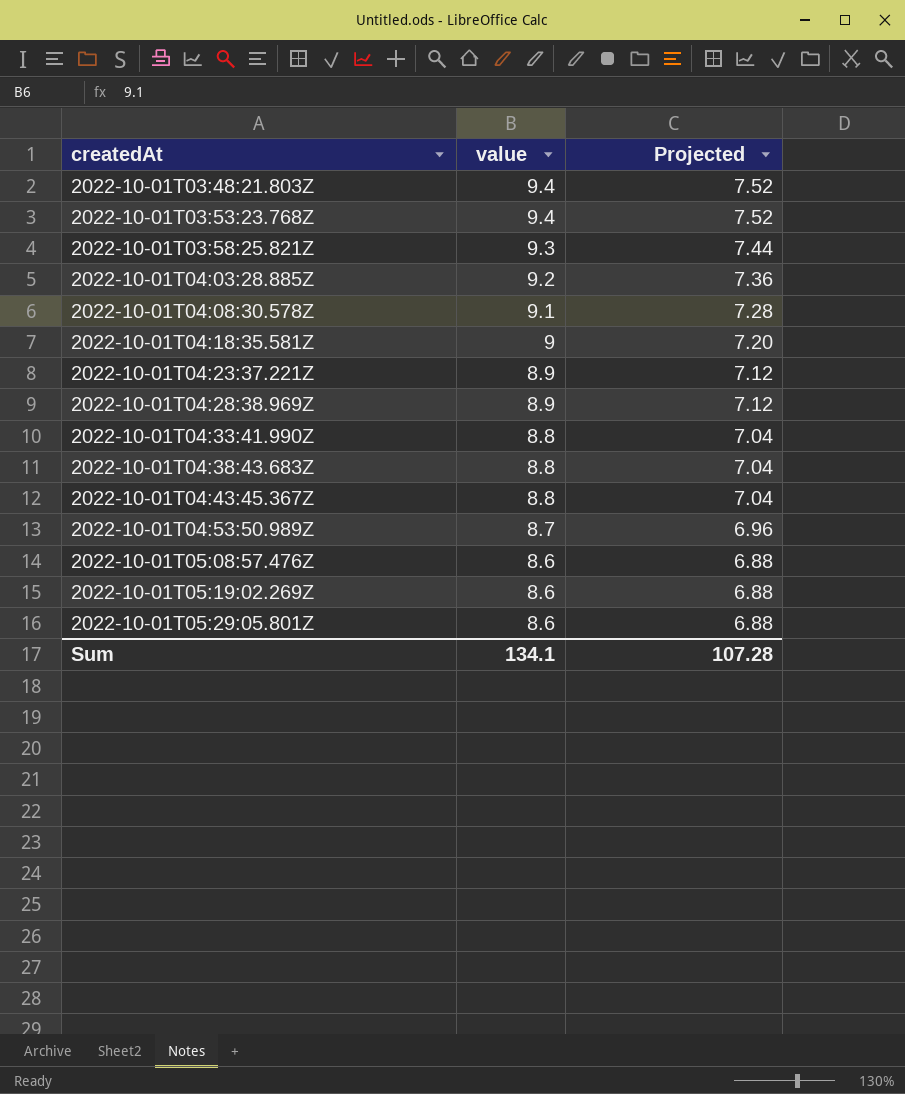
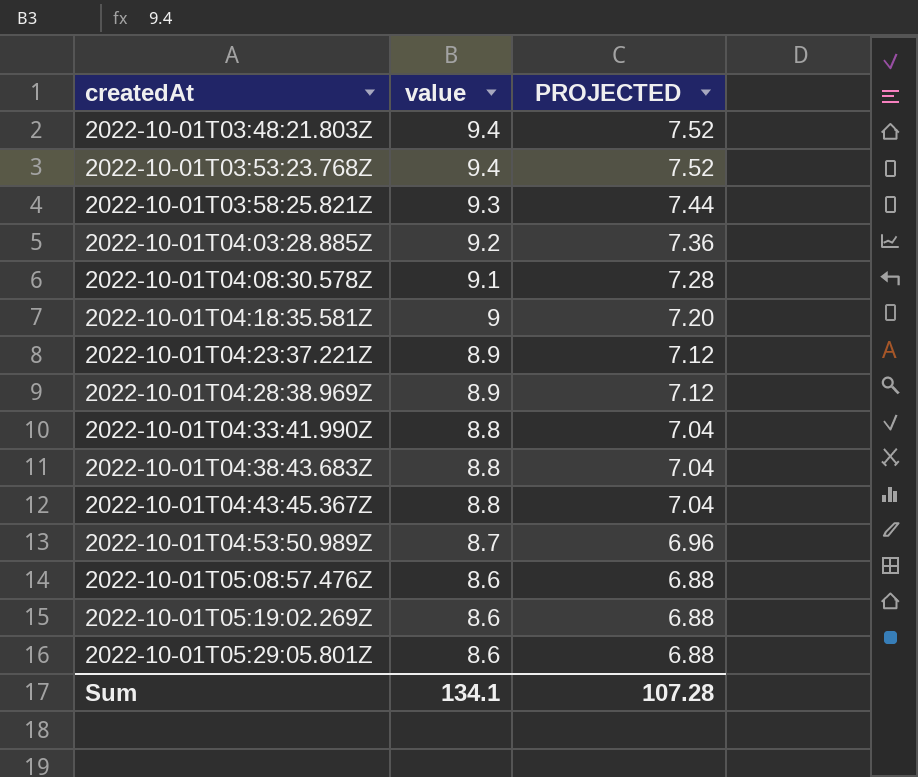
column name: Projected -> PROJECTED

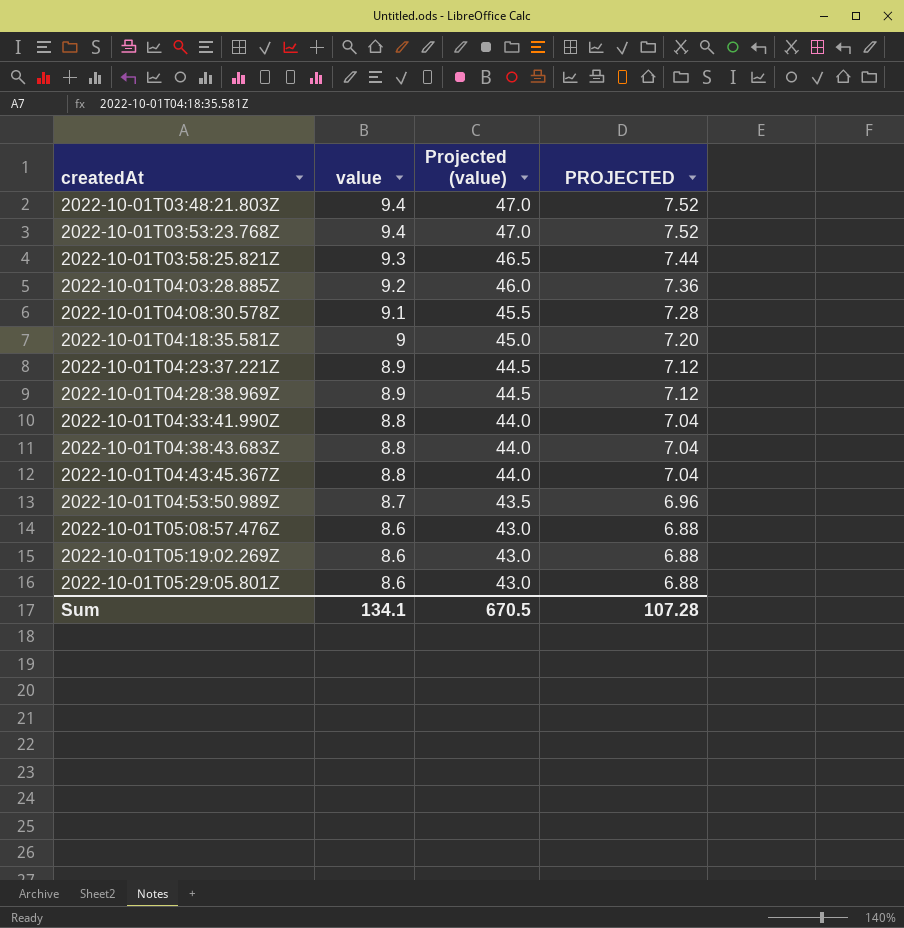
column Projected (value) | formula: none -> [value] * 5

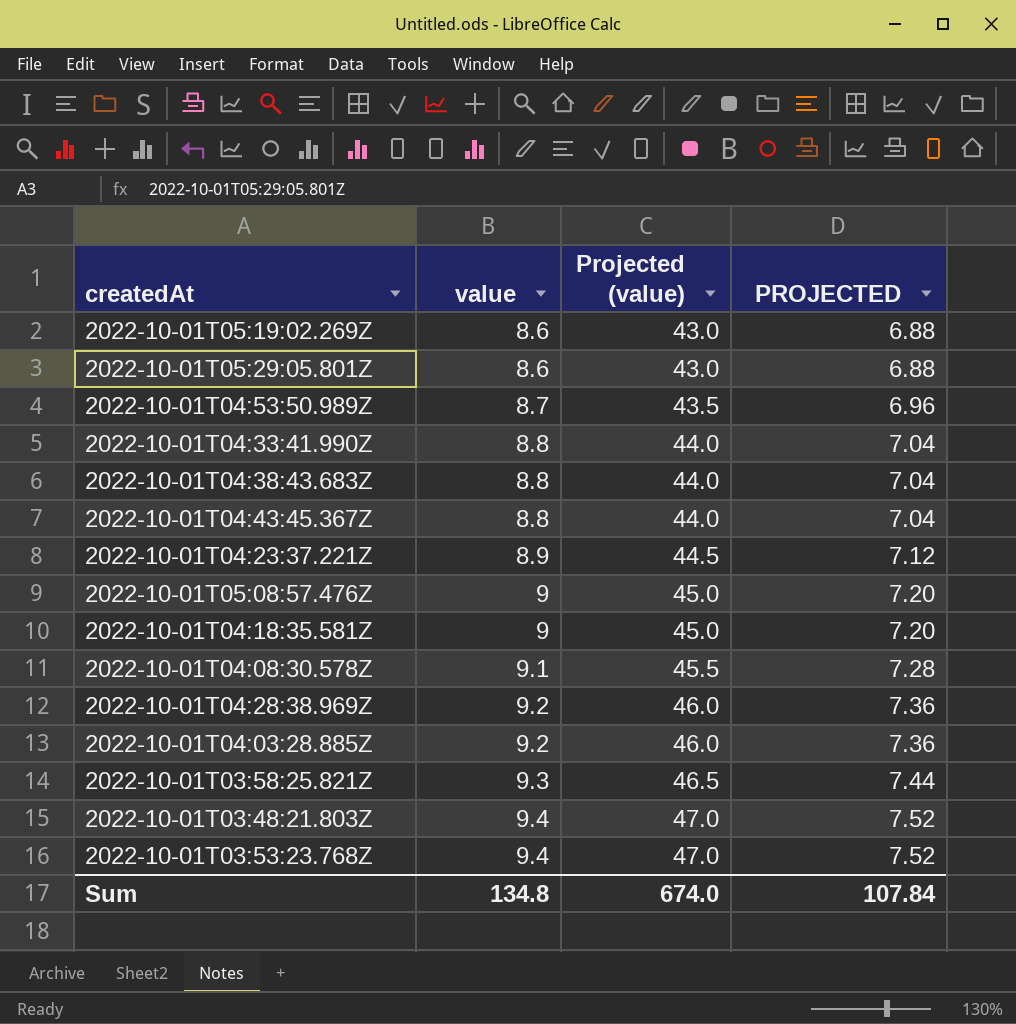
row order: createdAt ascending -> value ascending
2022-10-01T05:08:57.476Z | value: 8.6 -> 9
2022-10-01T05:08:57.476Z | Projected (value): 43.0 -> 45.0
2022-10-01T05:08:57.476Z | PROJECTED: 6.88 -> 7.20
2022-10-01T04:28:38.969Z | value: 8.9 -> 9.2
2022-10-01T04:28:38.969Z | Projected (value): 44.5 -> 46.0
2022-10-01T04:28:38.969Z | PROJECTED: 7.12 -> 7.36
Sum | value: 134.1 -> 134.8
Sum | Projected (value): 670.5 -> 674.0
Sum | PROJECTED: 107.28 -> 107.84

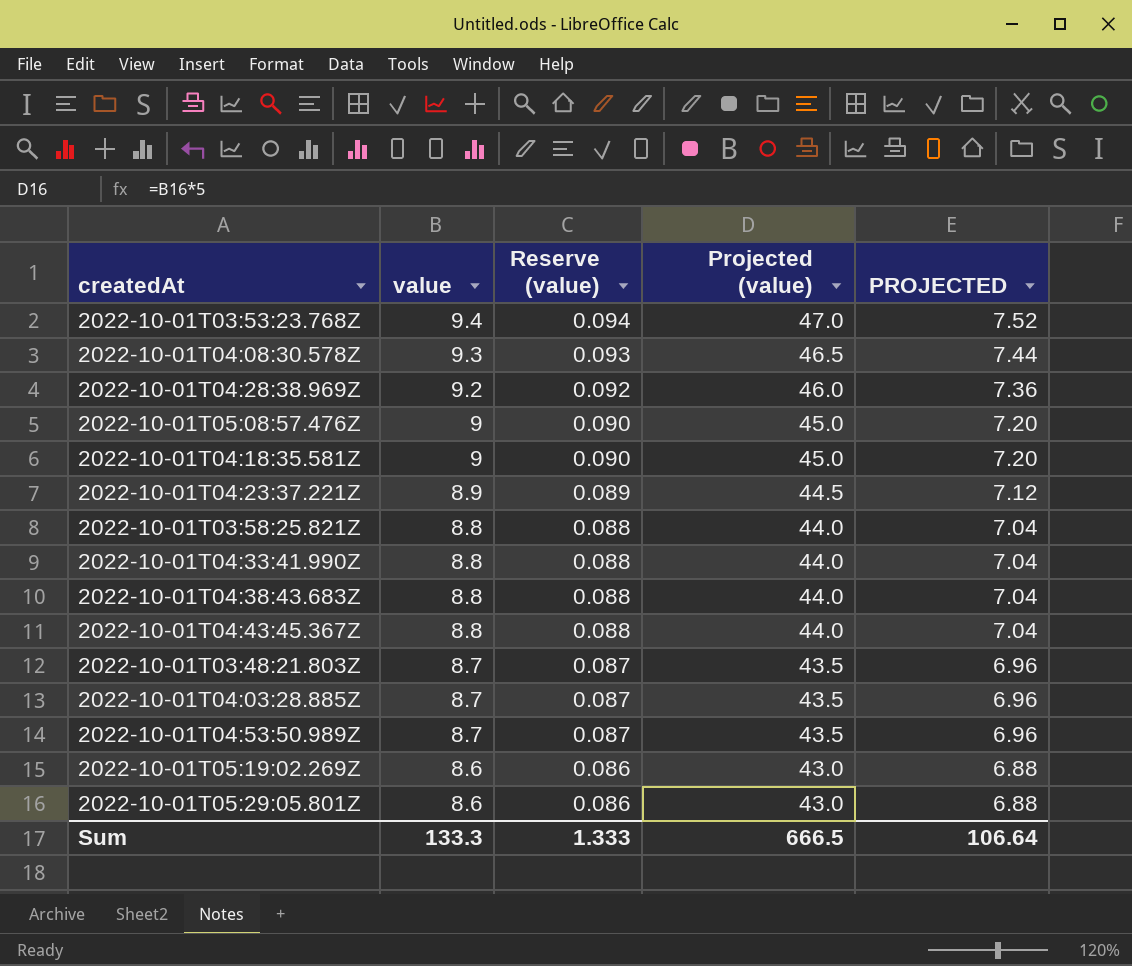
row order: value ascending -> value descending
column Reserve (value) | formula: none -> [value] * 0.01
2022-10-01T04:08:30.578Z | value: 9.1 -> 9.3
2022-10-01T04:08:30.578Z | Projected (value): 45.5 -> 46.5
2022-10-01T04:08:30.578Z | PROJECTED: 7.28 -> 7.44
2022-10-01T03:58:25.821Z | value: 9.3 -> 8.8
2022-10-01T03:58:25.821Z | Projected (value): 46.5 -> 44.0
2022-10-01T03:58:25.821Z | PROJECTED: 7.44 -> 7.04
2022-10-01T03:48:21.803Z | value: 9.4 -> 8.7
2022-10-01T03:48:21.803Z | Projected (value): 47.0 -> 43.5
2022-10-01T03:48:21.803Z | PROJECTED: 7.52 -> 6.96
2022-10-01T04:03:28.885Z | value: 9.2 -> 8.7
2022-10-01T04:03:28.885Z | Projected (value): 46.0 -> 43.5
2022-10-01T04:03:28.885Z | PROJECTED: 7.36 -> 6.96
Sum | value: 134.8 -> 133.3
Sum | Projected (value): 674.0 -> 666.5
Sum | PROJECTED: 107.84 -> 106.64

